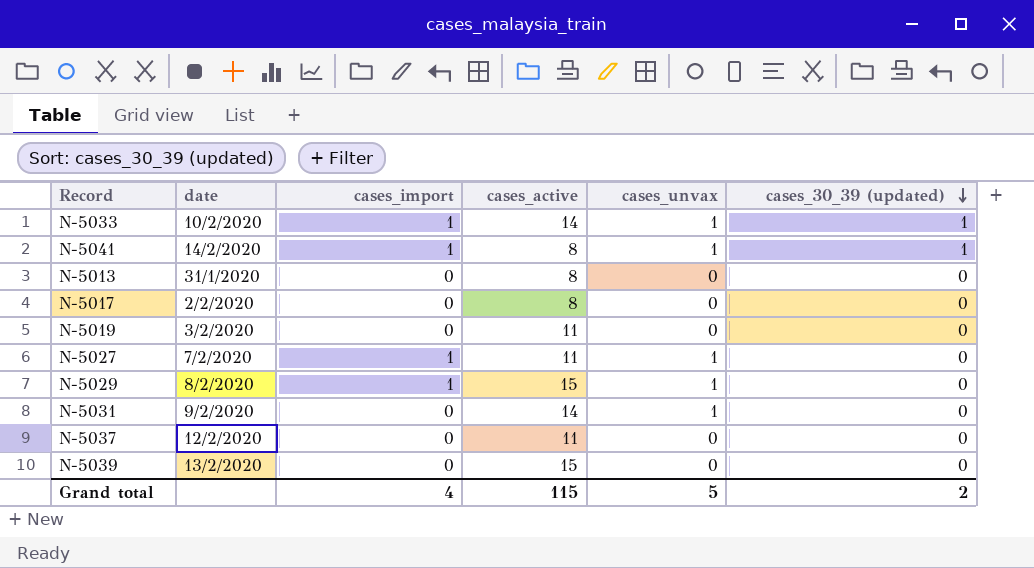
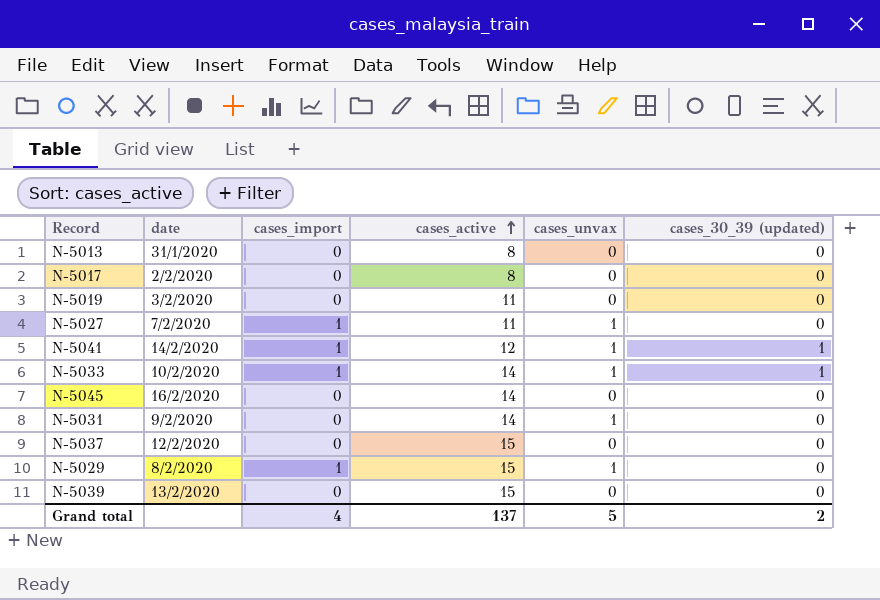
row order: cases_30_39 (updated) descending -> cases_active ascending
N-5041 | cases_active: 8 -> 12
row N-5045: none -> 16/2/2020 | 0 | 14 | 0 | 0
N-5037 | cases_active: 11 -> 15
Grand total | cases_active: 115 -> 137

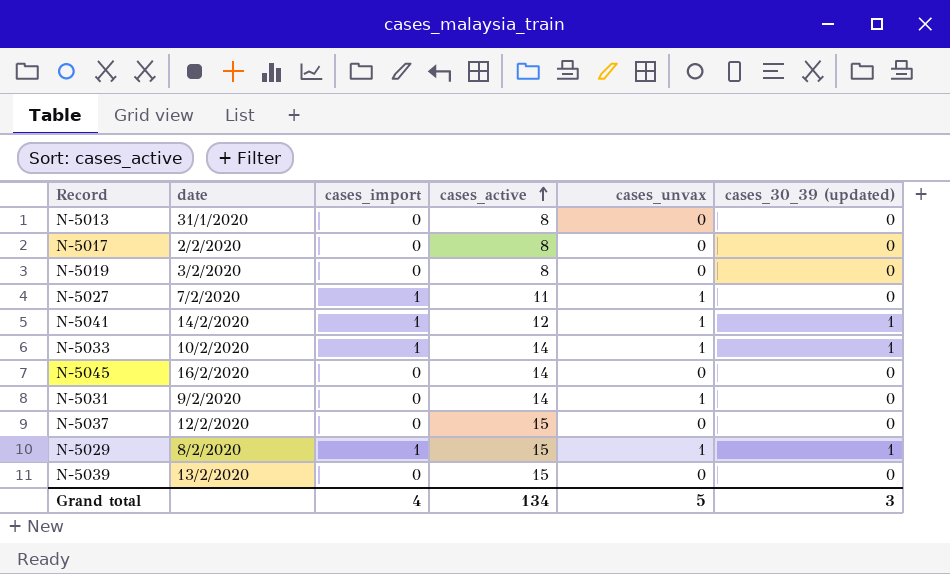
N-5019 | cases_active: 11 -> 8
N-5029 | cases_30_39 (updated): 0 -> 1
Grand total | cases_active: 137 -> 134
Grand total | cases_30_39 (updated): 2 -> 3

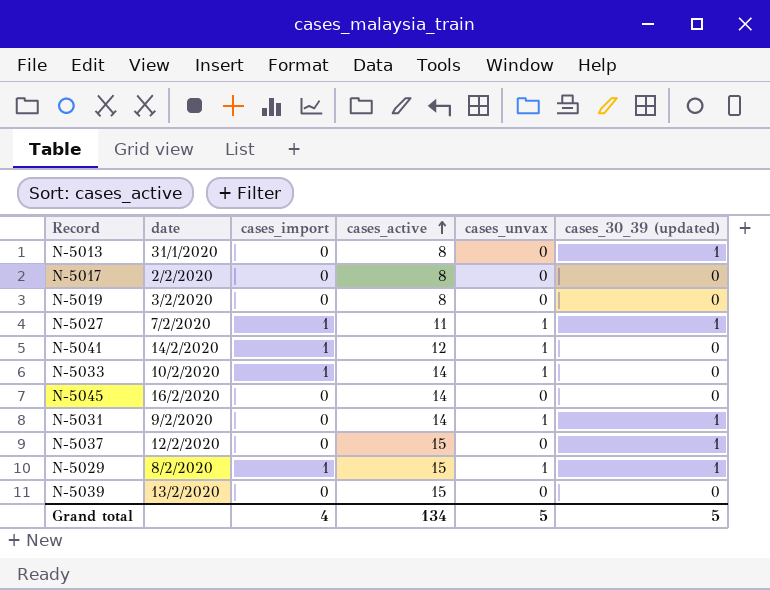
N-5013 | cases_30_39 (updated): 0 -> 1
N-5027 | cases_30_39 (updated): 0 -> 1
N-5041 | cases_30_39 (updated): 1 -> 0
N-5033 | cases_30_39 (updated): 1 -> 0
N-5031 | cases_30_39 (updated): 0 -> 1
N-5037 | cases_30_39 (updated): 0 -> 1
Grand total | cases_30_39 (updated): 3 -> 5

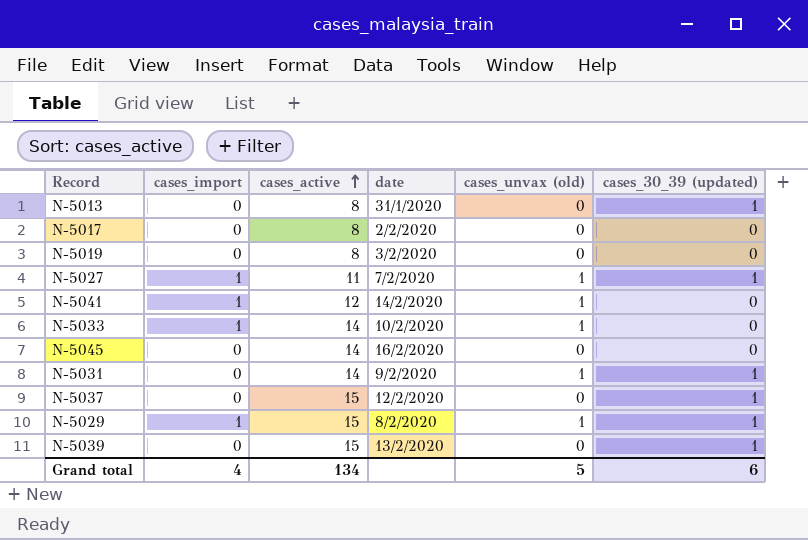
column date | position: 2 -> 4
column name: cases_unvax -> cases_unvax (old)
N-5039 | cases_30_39 (updated): 0 -> 1
Grand total | cases_30_39 (updated): 5 -> 6

